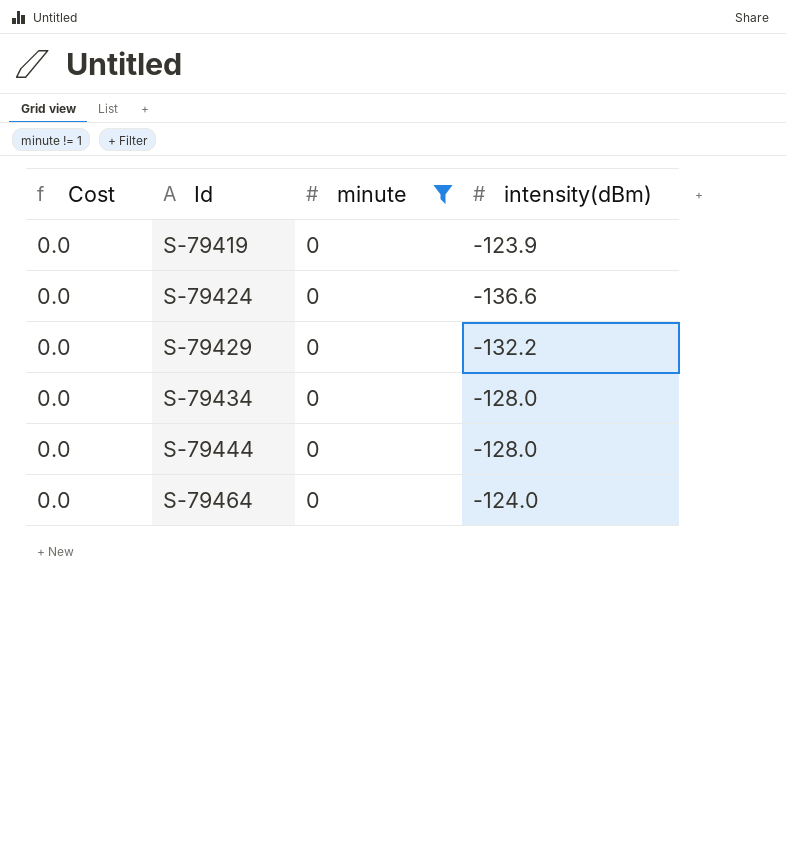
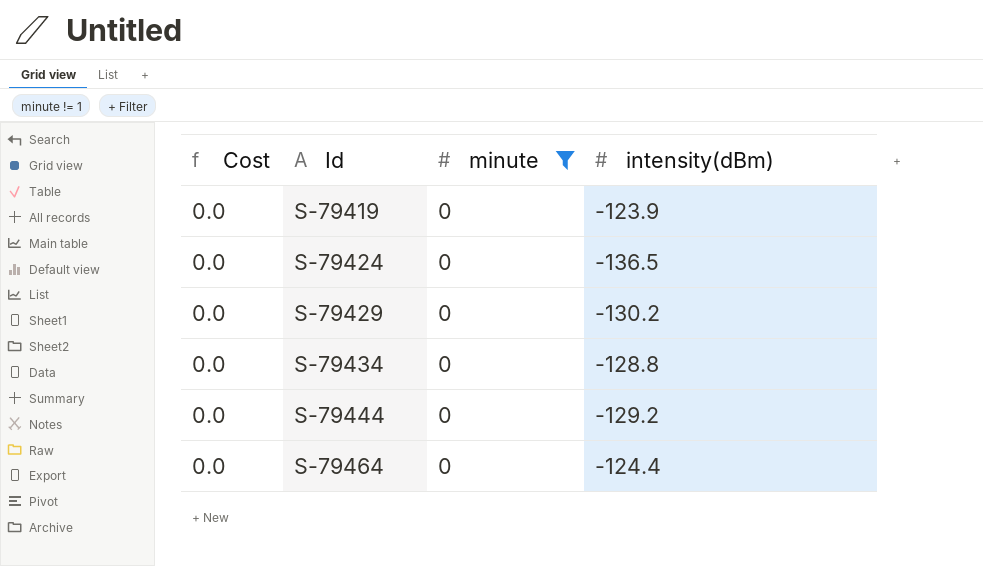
S-79424 | intensity(dBm): -136.6 -> -136.5
S-79429 | intensity(dBm): -132.2 -> -130.2
S-79434 | intensity(dBm): -128.0 -> -128.8
S-79444 | intensity(dBm): -128.0 -> -129.2
S-79464 | intensity(dBm): -124.0 -> -124.4

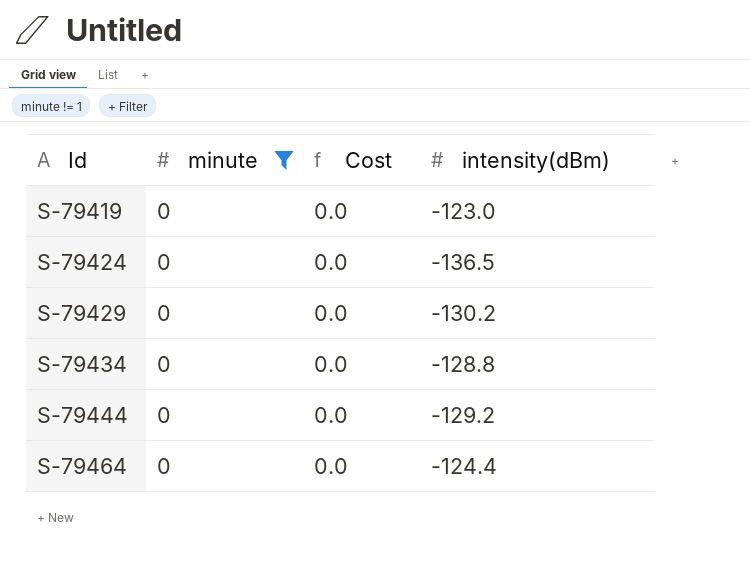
column Cost | position: 1 -> 3
S-79419 | intensity(dBm): -123.9 -> -123.0

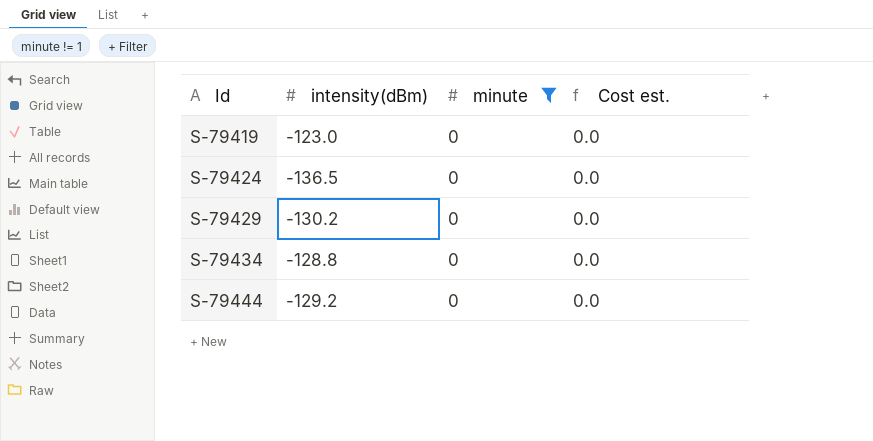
column intensity(dBm) | position: 4 -> 2
column name: Cost -> Cost est.
row S-79464: 0 | 0.0 | -124.4 -> none

